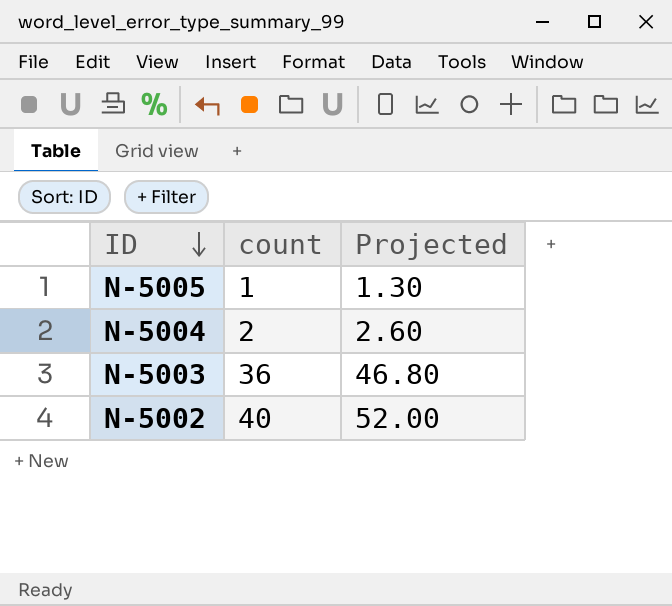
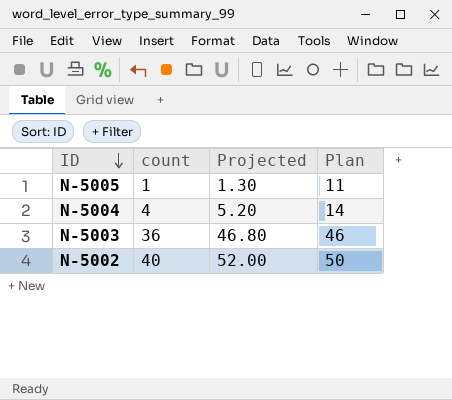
column Plan | formula: none -> [count] + 10
N-5004 | count: 2 -> 4
N-5004 | Projected: 2.60 -> 5.20

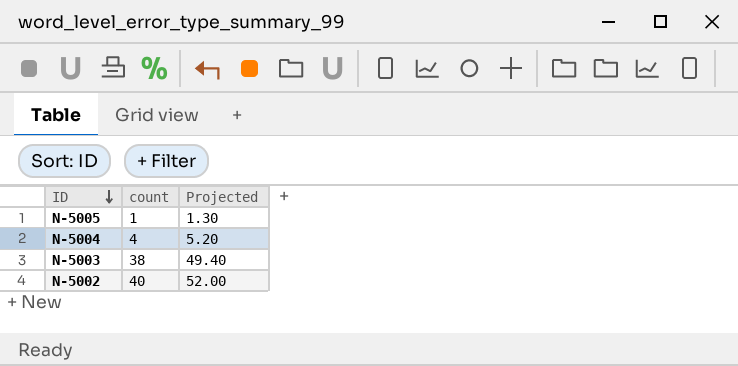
column Plan | formula: [count] + 10 -> none
N-5003 | count: 36 -> 38
N-5003 | Projected: 46.80 -> 49.40

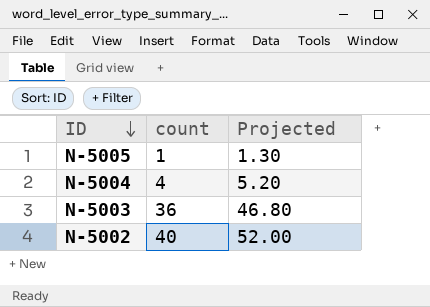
N-5003 | count: 38 -> 36
N-5003 | Projected: 49.40 -> 46.80

